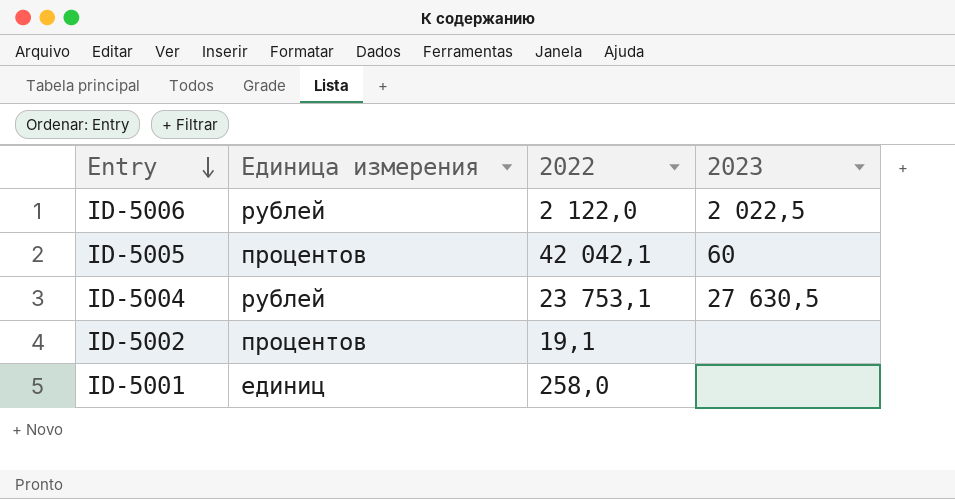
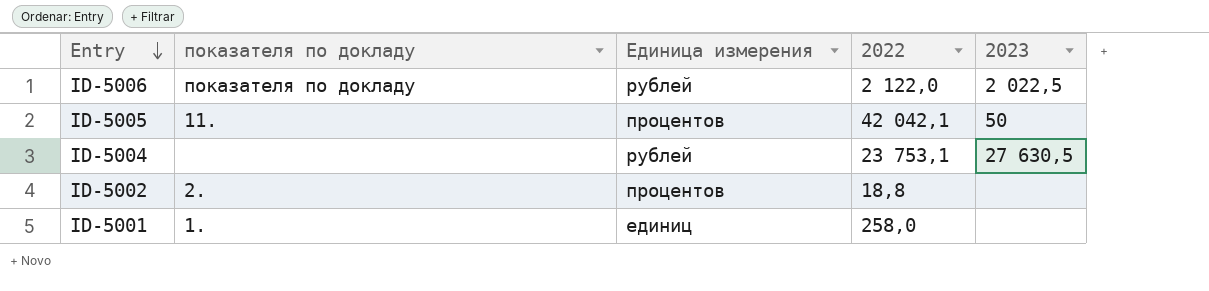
column показателя по докладу | position: none -> 2
ID-5005 | 2023: 60 -> 50
ID-5002 | 2022: 19,1 -> 18,8

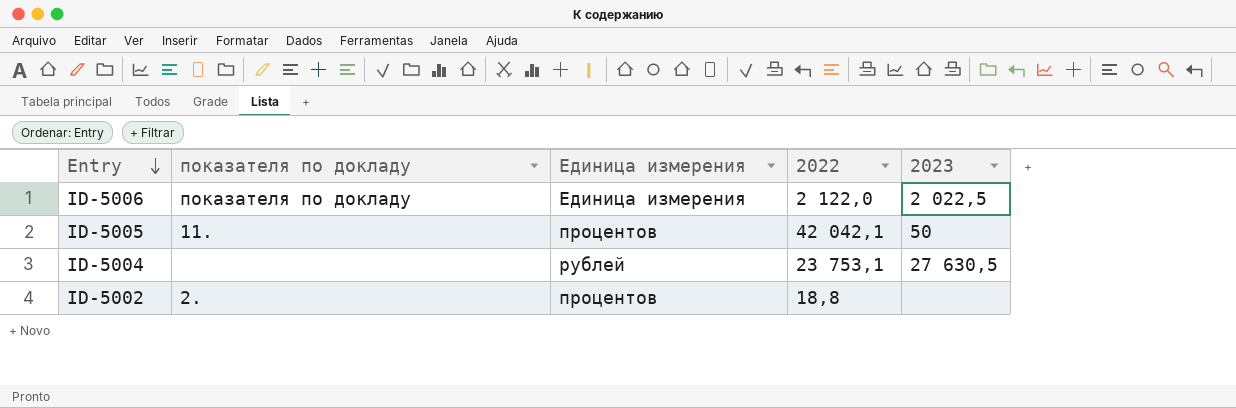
row ID-5001: 1. | единиц | 258,0 | none -> none
ID-5006 | Единица измерения: рублей -> Единица измерения

